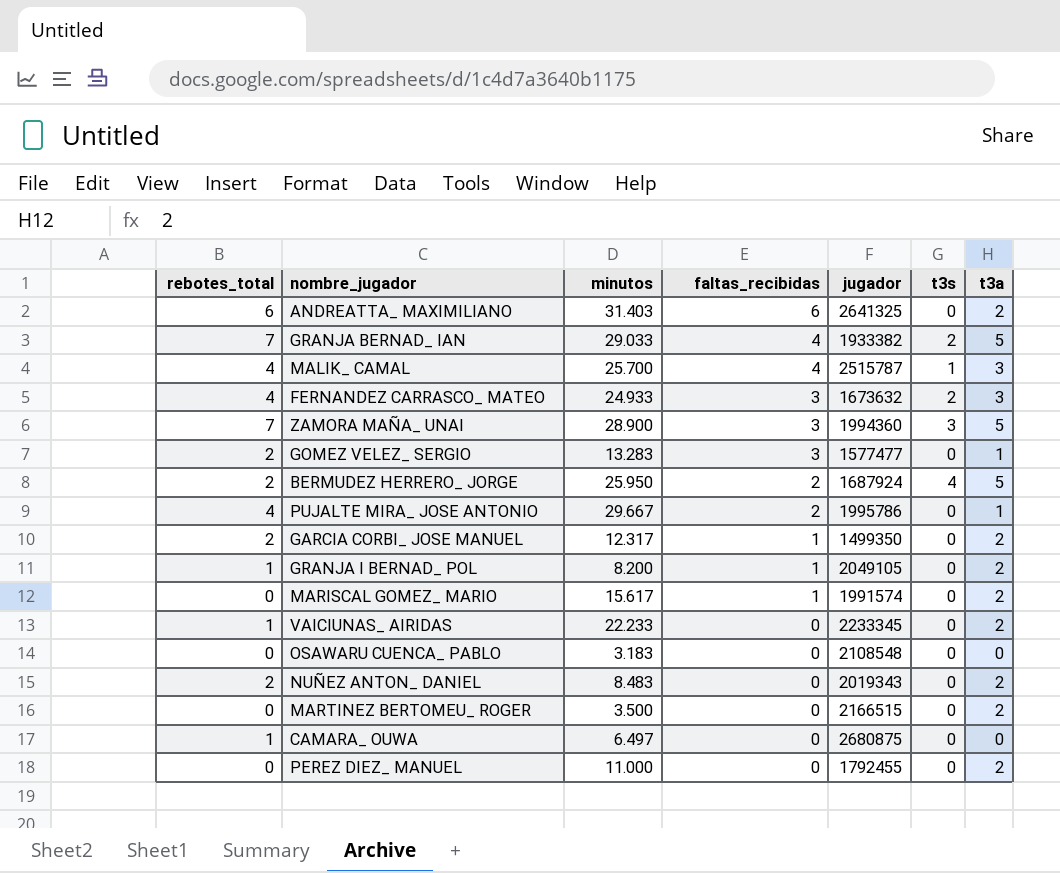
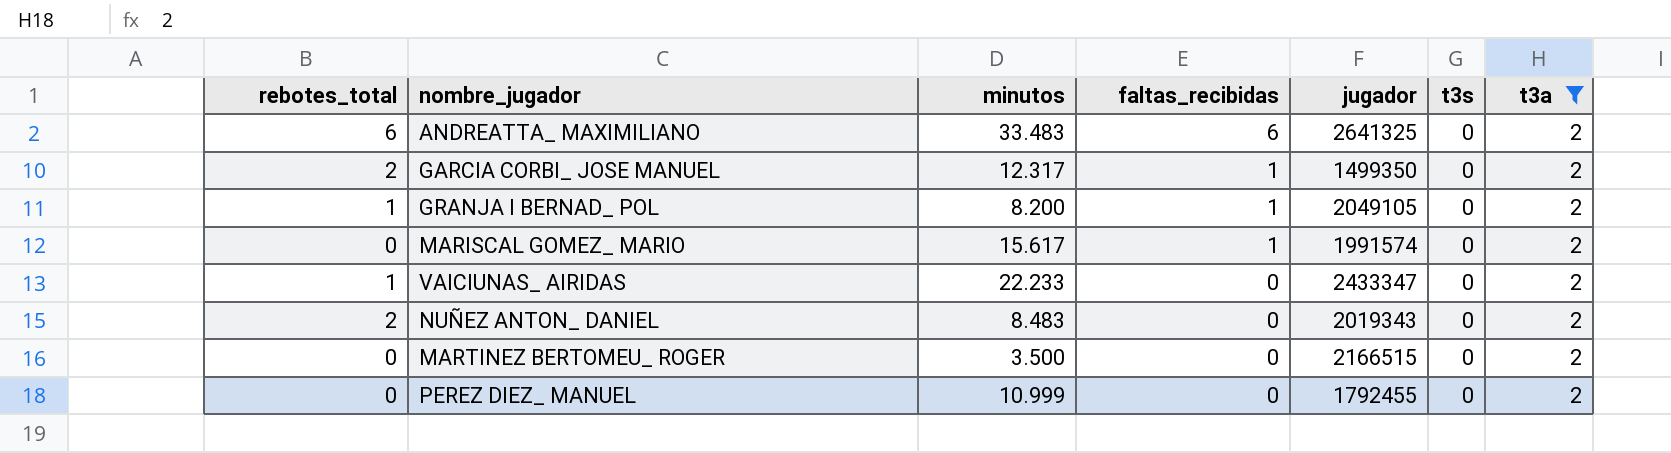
filter: none -> t3a = 2
ANDREATTA_ MAXIMILIANO | minutos: 31.403 -> 33.483
VAICIUNAS_ AIRIDAS | jugador: 2233345 -> 2433347
PEREZ DIEZ_ MANUEL | minutos: 11.000 -> 10.999

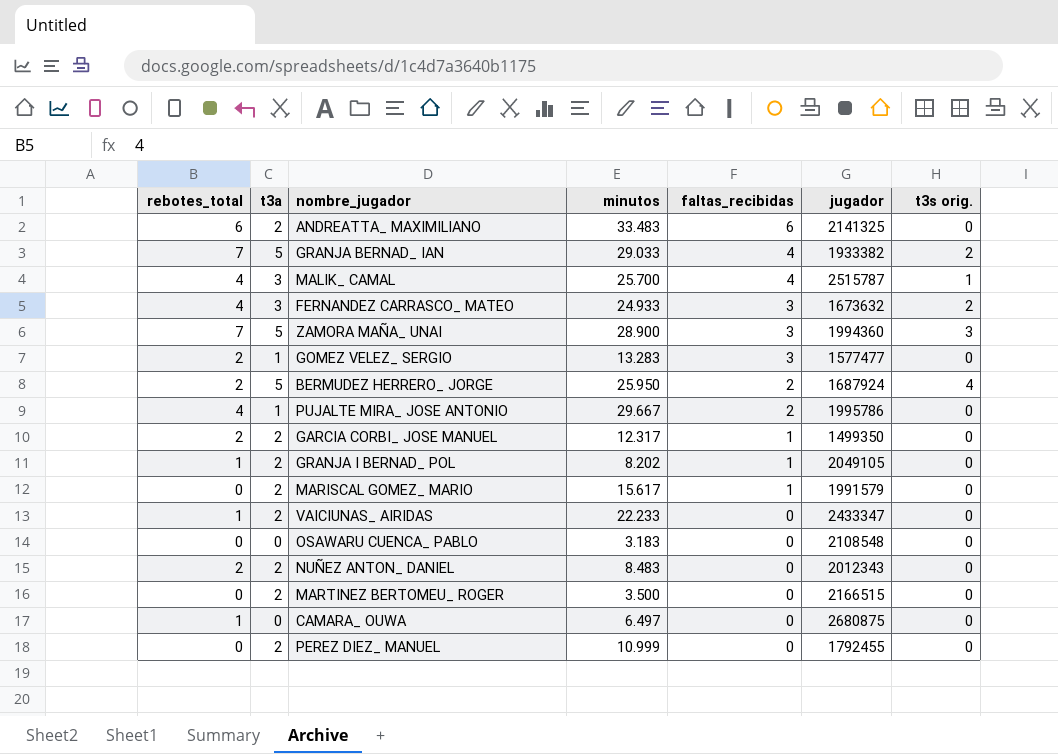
filter: t3a = 2 -> none
column t3a | position: 7 -> 2
column name: t3s -> t3s orig.
ANDREATTA_ MAXIMILIANO | jugador: 2641325 -> 2141325
GRANJA I BERNAD_ POL | minutos: 8.200 -> 8.202
MARISCAL GOMEZ_ MARIO | jugador: 1991574 -> 1991579
NUÑEZ ANTON_ DANIEL | jugador: 2019343 -> 2012343

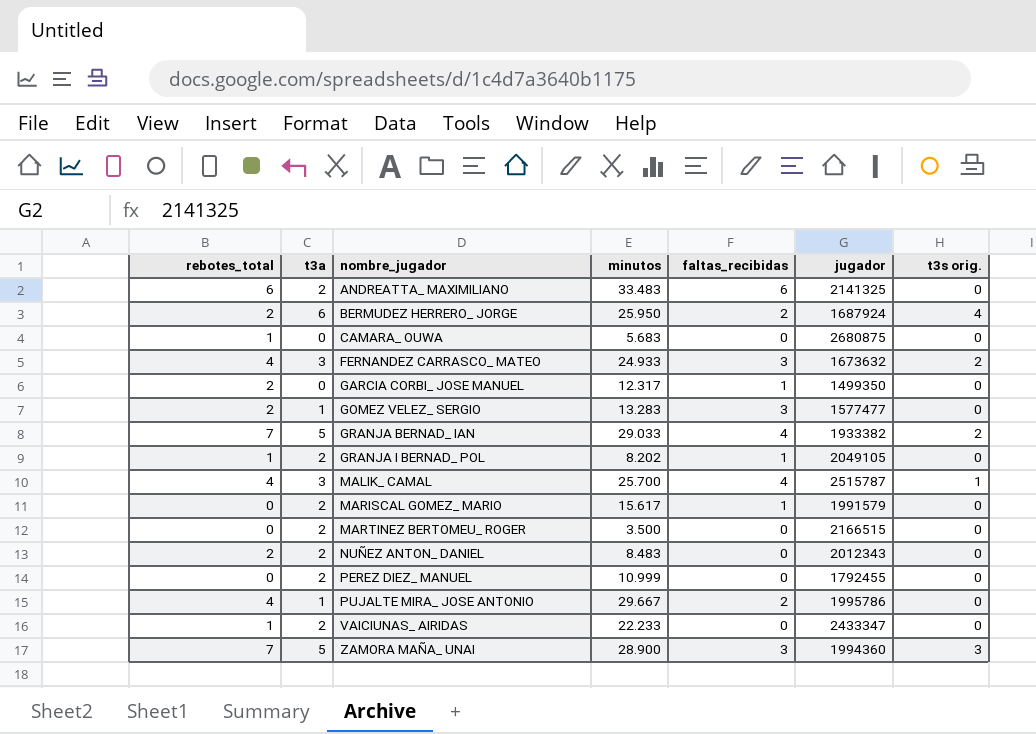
row order: faltas_recibidas descending -> nombre_jugador ascending
row OSAWARU CUENCA_ PABLO: 0 | 0 | 3.183 | 0 | 2108548 | 0 -> none
BERMUDEZ HERRERO_ JORGE | t3a: 5 -> 6
CAMARA_ OUWA | minutos: 6.497 -> 5.683
GARCIA CORBI_ JOSE MANUEL | t3a: 2 -> 0

